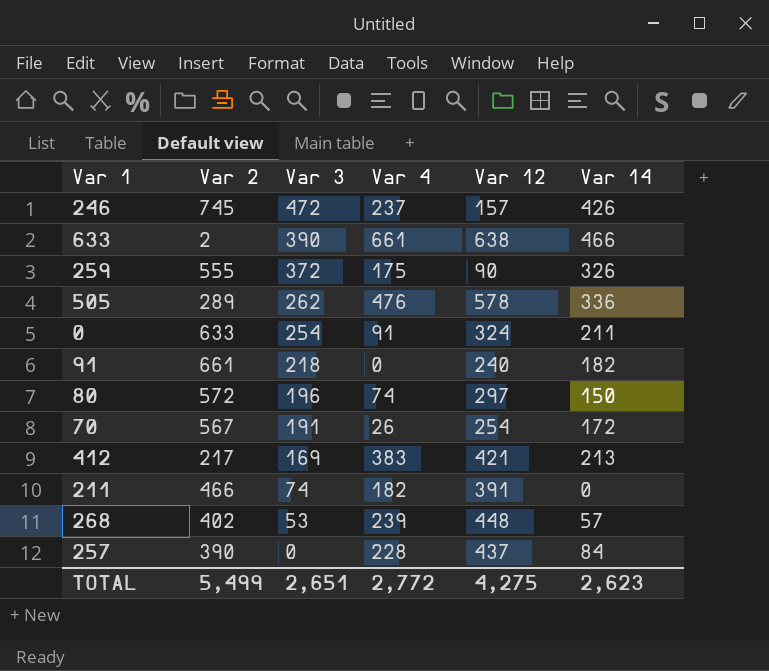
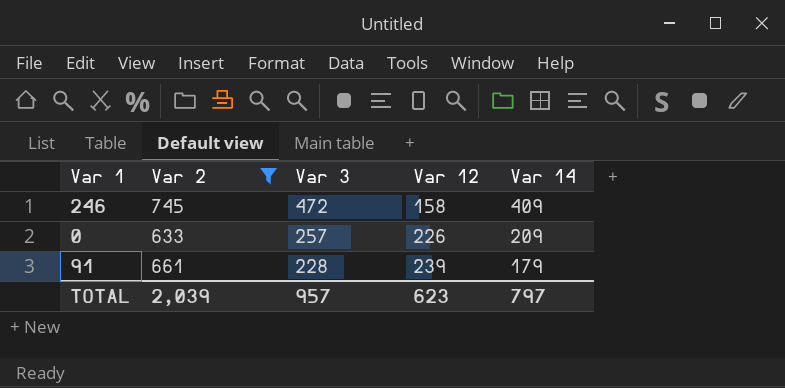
filter: none -> Var 2 >= 633
column Var 4 | position: 4 -> none
246 | Var 12: 157 -> 158
246 | Var 14: 426 -> 409
0 | Var 3: 254 -> 257
0 | Var 12: 324 -> 226
0 | Var 14: 211 -> 209
91 | Var 3: 218 -> 228
91 | Var 12: 240 -> 239
91 | Var 14: 182 -> 179
TOTAL | Var 2: 5,499 -> 2,039
TOTAL | Var 3: 2,651 -> 957
TOTAL | Var 12: 4,275 -> 623
TOTAL | Var 14: 2,623 -> 797

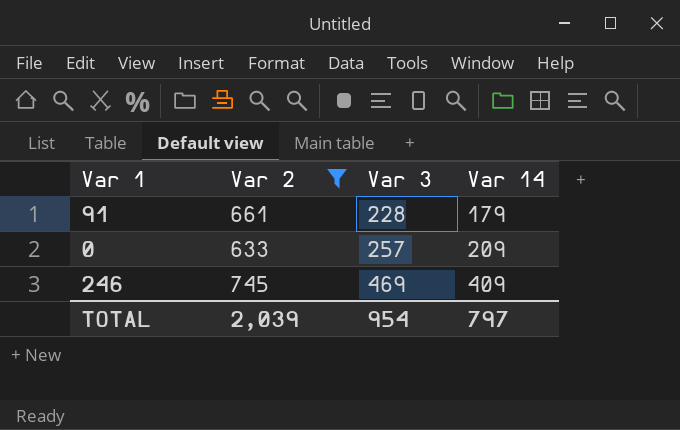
row order: Var 3 descending -> Var 3 ascending
column Var 12 | position: 4 -> none
246 | Var 3: 472 -> 469
TOTAL | Var 3: 957 -> 954

